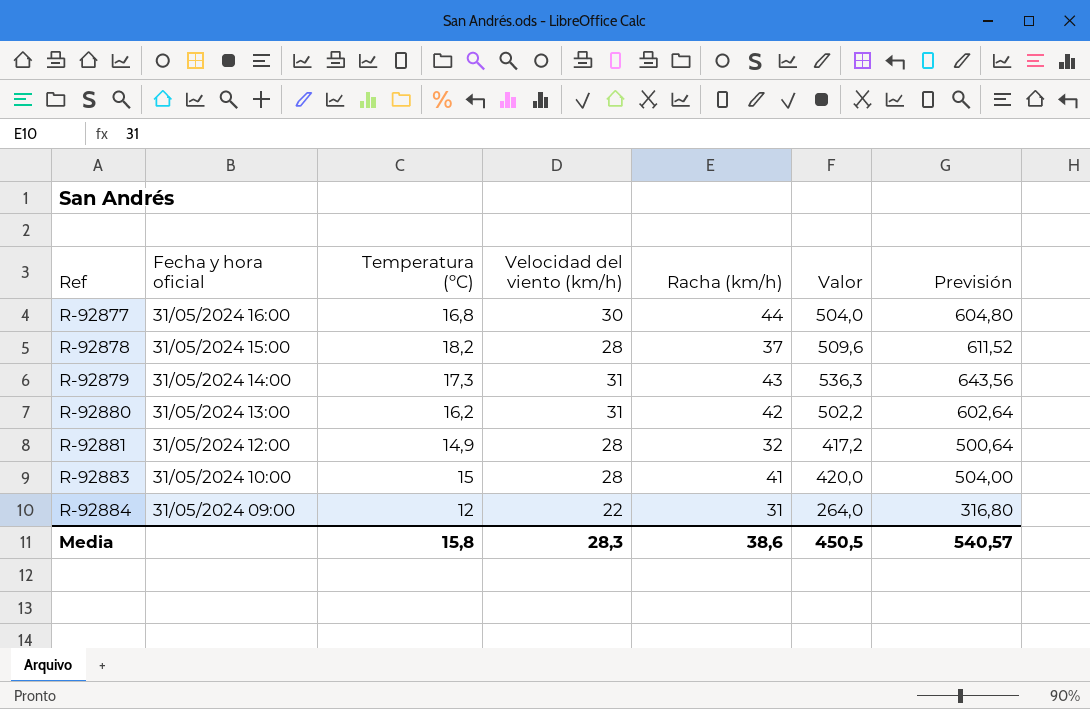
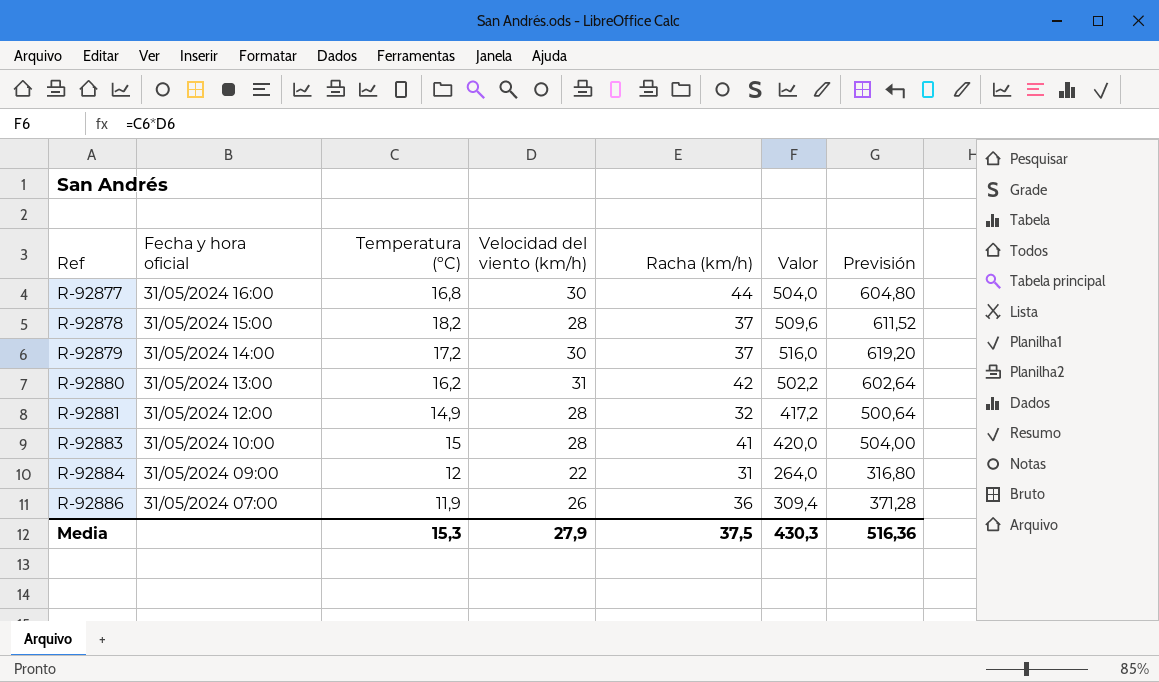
R-92879 | Temperatura (ºC): 17,3 -> 17,2
R-92879 | Velocidad del viento (km/h): 31 -> 30
R-92879 | Racha (km/h): 43 -> 37
R-92879 | Valor: 536,3 -> 516,0
R-92879 | Previsión: 643,56 -> 619,20
row R-92886: none -> 31/05/2024 07:00 | 11,9 | 26 | 36 | 309,4 | 371,28
Media | Temperatura (ºC): 15,8 -> 15,3
Media | Velocidad del viento (km/h): 28,3 -> 27,9
Media | Racha (km/h): 38,6 -> 37,5
Media | Valor: 450,5 -> 430,3
Media | Previsión: 540,57 -> 516,36

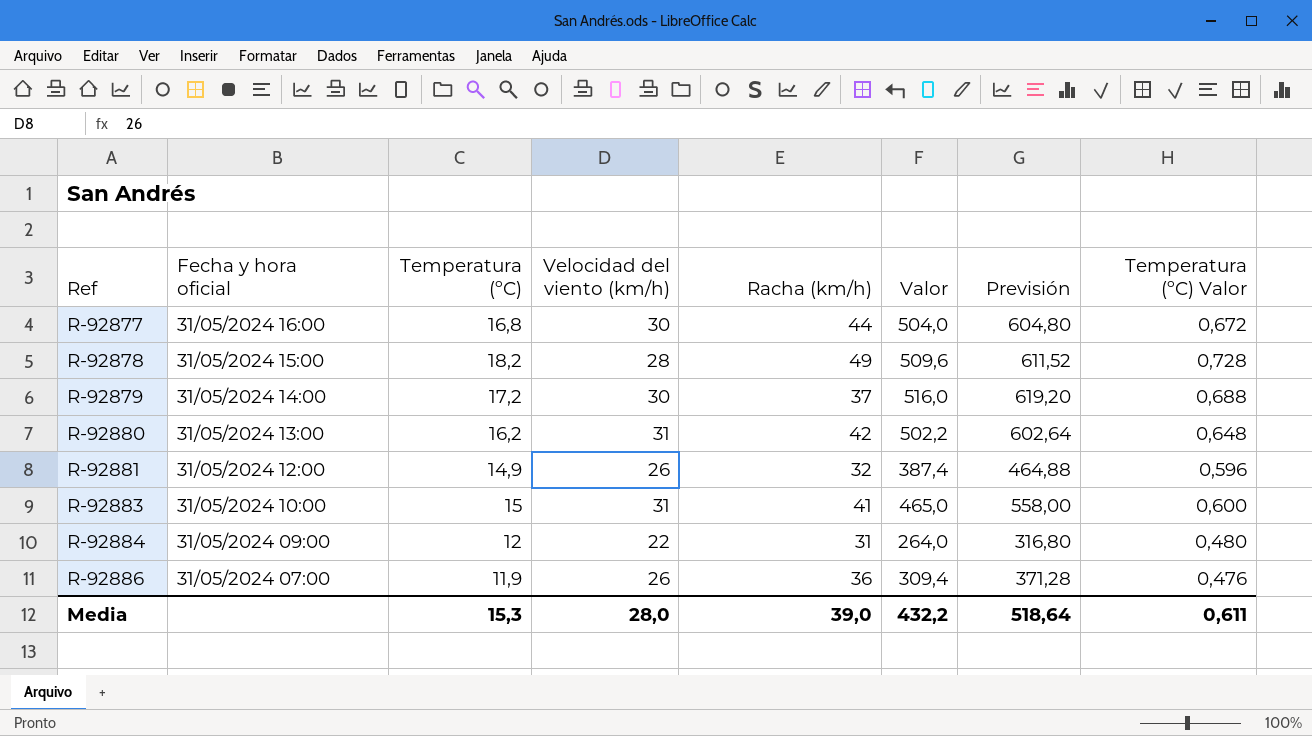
column Temperatura (ºC) Valor | formula: none -> [Temperatura (ºC)] * 0,04
R-92878 | Racha (km/h): 37 -> 49
R-92881 | Velocidad del viento (km/h): 28 -> 26
R-92881 | Valor: 417,2 -> 387,4
R-92881 | Previsión: 500,64 -> 464,88
R-92883 | Velocidad del viento (km/h): 28 -> 31
R-92883 | Valor: 420,0 -> 465,0
R-92883 | Previsión: 504,00 -> 558,00
Media | Velocidad del viento (km/h): 27,9 -> 28,0
Media | Racha (km/h): 37,5 -> 39,0
Media | Valor: 430,3 -> 432,2
Media | Previsión: 516,36 -> 518,64

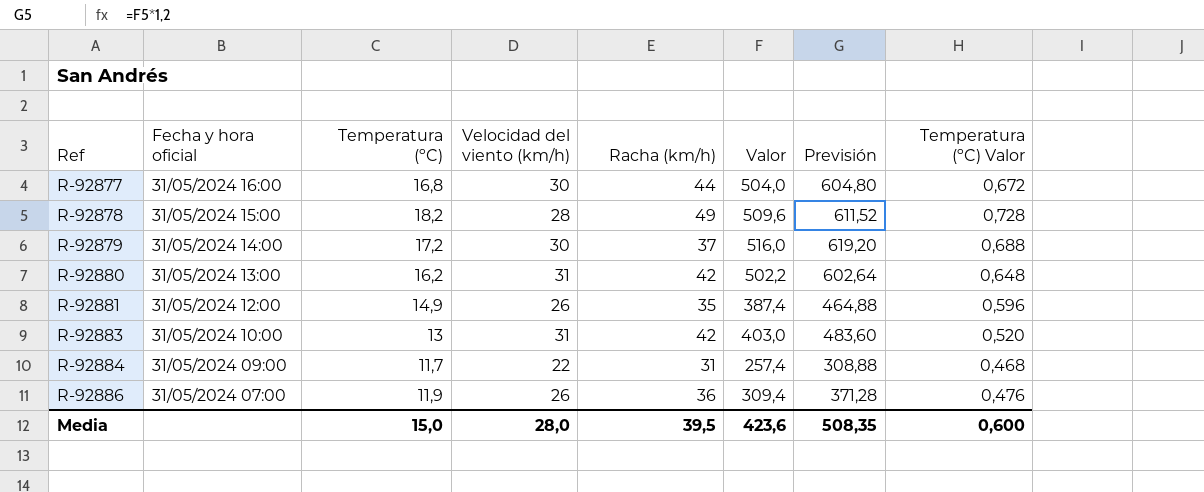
R-92881 | Racha (km/h): 32 -> 35
R-92883 | Temperatura (ºC): 15 -> 13
R-92883 | Racha (km/h): 41 -> 42
R-92883 | Valor: 465,0 -> 403,0
R-92883 | Previsión: 558,00 -> 483,60
R-92883 | Temperatura (ºC) Valor: 0,600 -> 0,520
R-92884 | Temperatura (ºC): 12 -> 11,7
R-92884 | Valor: 264,0 -> 257,4
R-92884 | Previsión: 316,80 -> 308,88
R-92884 | Temperatura (ºC) Valor: 0,480 -> 0,468
Media | Temperatura (ºC): 15,3 -> 15,0
Media | Racha (km/h): 39,0 -> 39,5
Media | Valor: 432,2 -> 423,6
Media | Previsión: 518,64 -> 508,35
Media | Temperatura (ºC) Valor: 0,611 -> 0,600

